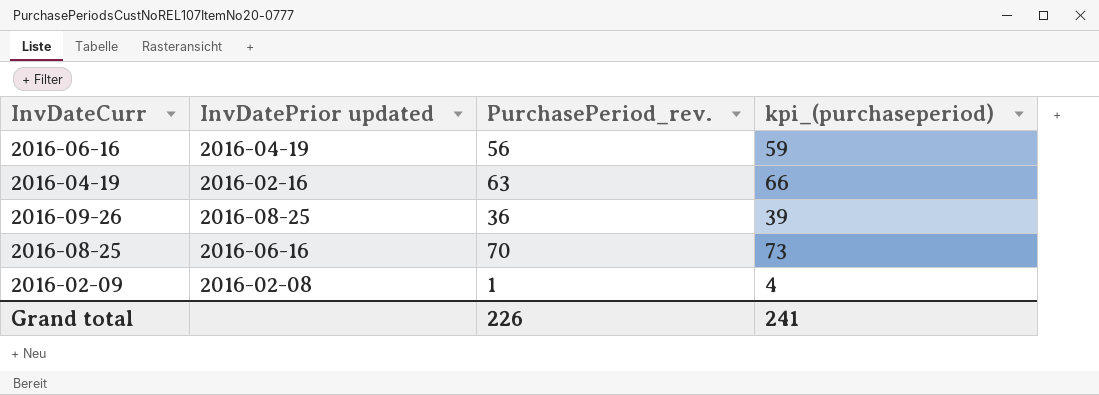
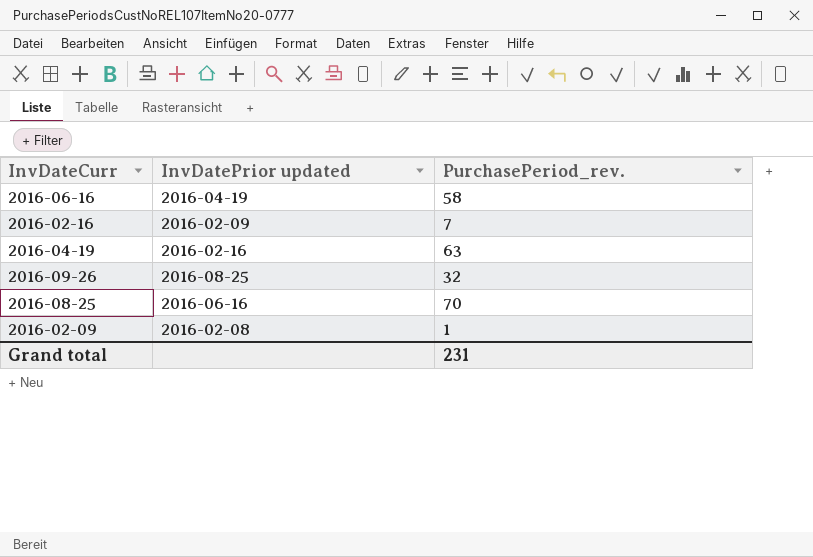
column kpi_(purchaseperiod) | formula: [PurchasePeriod_rev.] + 3 -> none
2016-06-16 | PurchasePeriod_rev.: 56 -> 58
row 2016-02-16: none -> 2016-02-09 | 7
2016-09-26 | PurchasePeriod_rev.: 36 -> 32
Grand total | PurchasePeriod_rev.: 226 -> 231

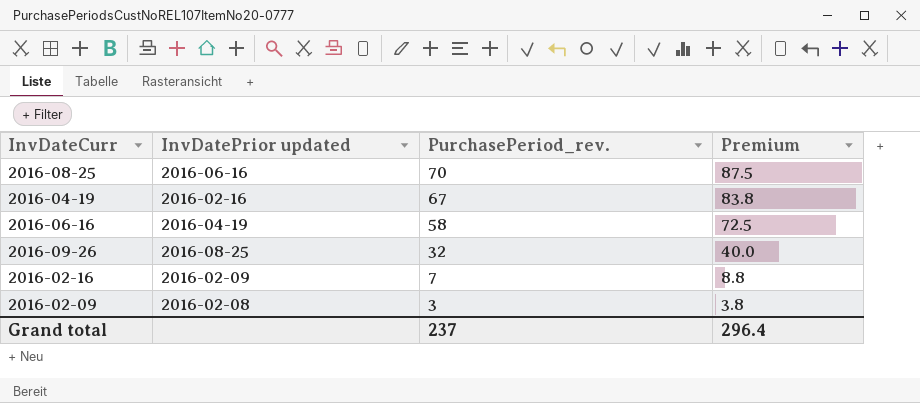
row order: none -> PurchasePeriod_rev. descending
column Premium | formula: none -> [PurchasePeriod_rev.] * 1.25
2016-04-19 | PurchasePeriod_rev.: 63 -> 67
2016-02-09 | PurchasePeriod_rev.: 1 -> 3
Grand total | PurchasePeriod_rev.: 231 -> 237

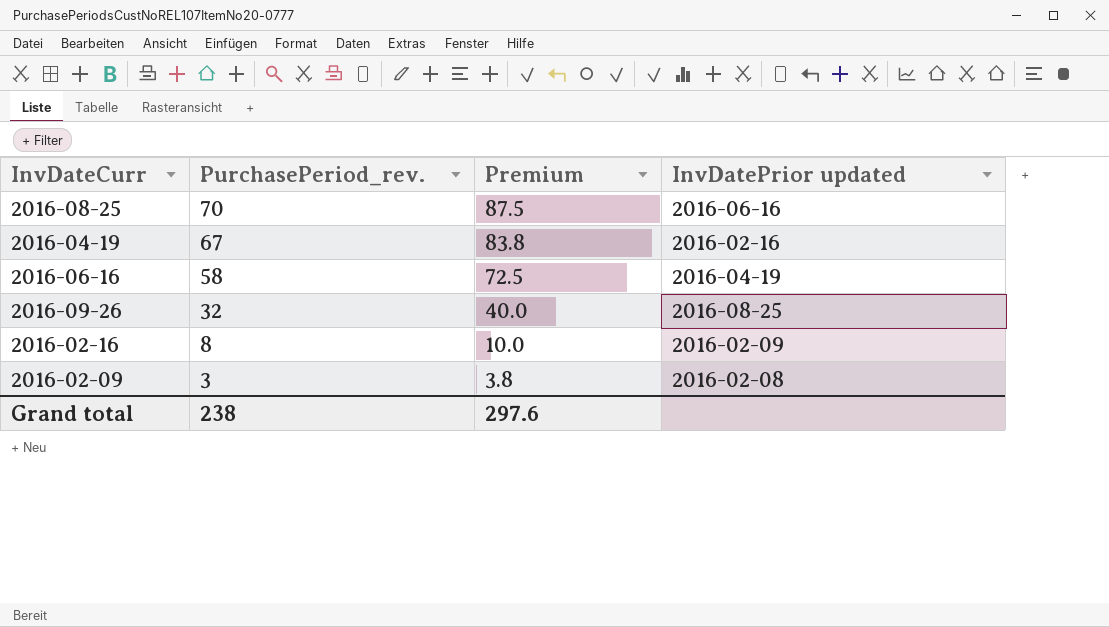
column InvDatePrior updated | position: 2 -> 4
2016-02-16 | PurchasePeriod_rev.: 7 -> 8
2016-02-16 | Premium: 8.8 -> 10.0
Grand total | PurchasePeriod_rev.: 237 -> 238
Grand total | Premium: 296.4 -> 297.6

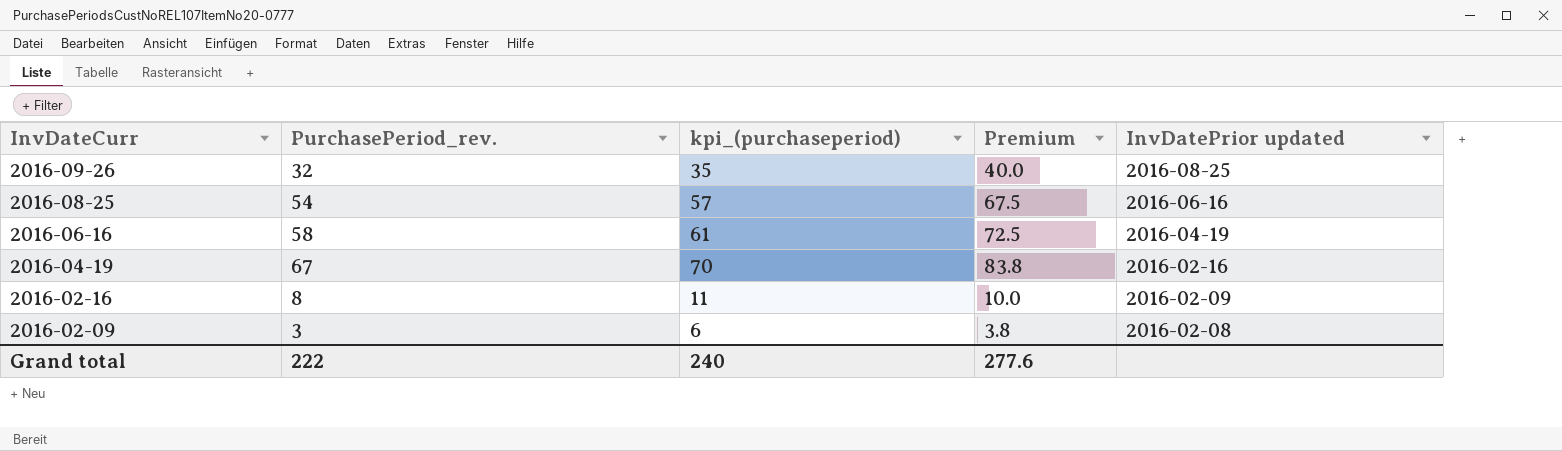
row order: PurchasePeriod_rev. descending -> InvDateCurr descending
column kpi_(purchaseperiod) | formula: none -> [PurchasePeriod_rev.] + 3
2016-08-25 | PurchasePeriod_rev.: 70 -> 54
2016-08-25 | Premium: 87.5 -> 67.5
Grand total | PurchasePeriod_rev.: 238 -> 222
Grand total | Premium: 297.6 -> 277.6

